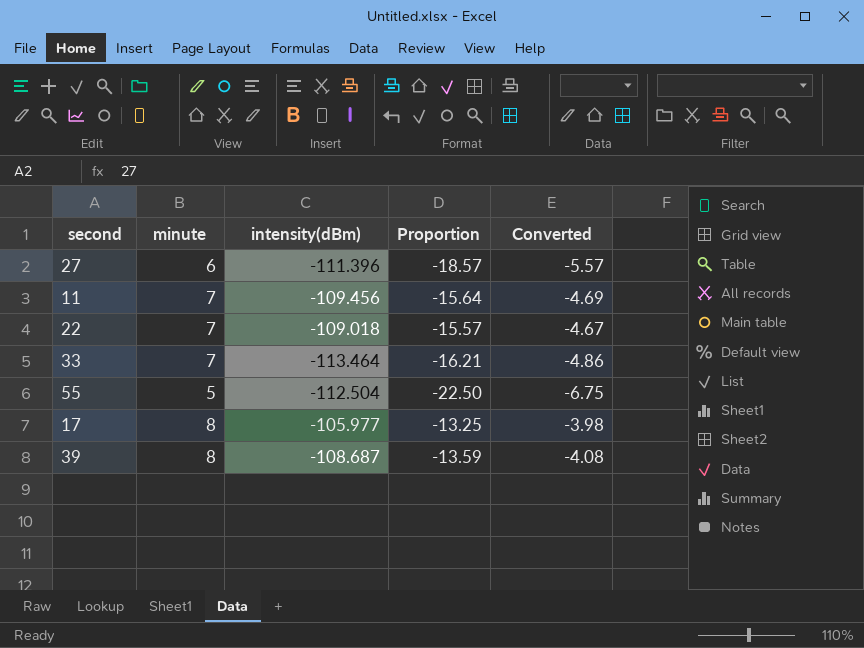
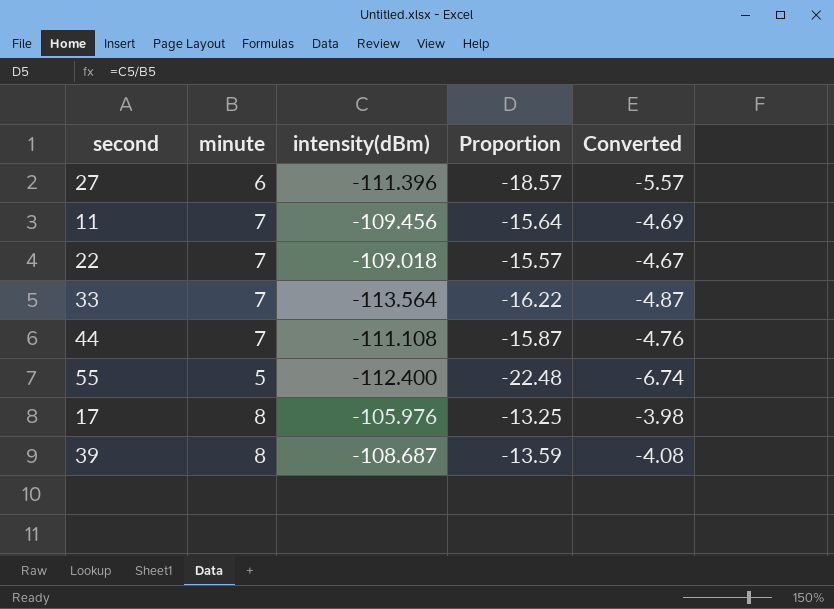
33 | intensity(dBm): -113.464 -> -113.564
33 | Proportion: -16.21 -> -16.22
33 | Converted: -4.86 -> -4.87
row 44: none -> 7 | -111.108 | -15.87 | -4.76
55 | intensity(dBm): -112.504 -> -112.400
55 | Proportion: -22.50 -> -22.48
55 | Converted: -6.75 -> -6.74
17 | intensity(dBm): -105.977 -> -105.976

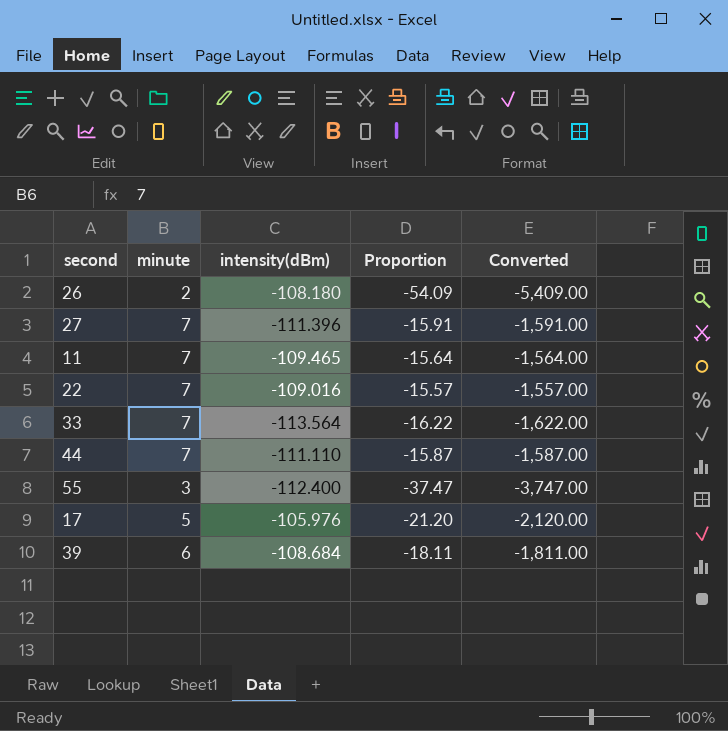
column Converted | formula: [Proportion] * 0.3 -> [Proportion] * 100
row 26: none -> 2 | -108.180 | -54.09 | -5,409.00
27 | minute: 6 -> 7
27 | Proportion: -18.57 -> -15.91
11 | intensity(dBm): -109.456 -> -109.465
22 | intensity(dBm): -109.018 -> -109.016
44 | intensity(dBm): -111.108 -> -111.110
55 | minute: 5 -> 3
55 | Proportion: -22.48 -> -37.47
17 | minute: 8 -> 5
17 | Proportion: -13.25 -> -21.20
39 | minute: 8 -> 6
39 | intensity(dBm): -108.687 -> -108.684
39 | Proportion: -13.59 -> -18.11

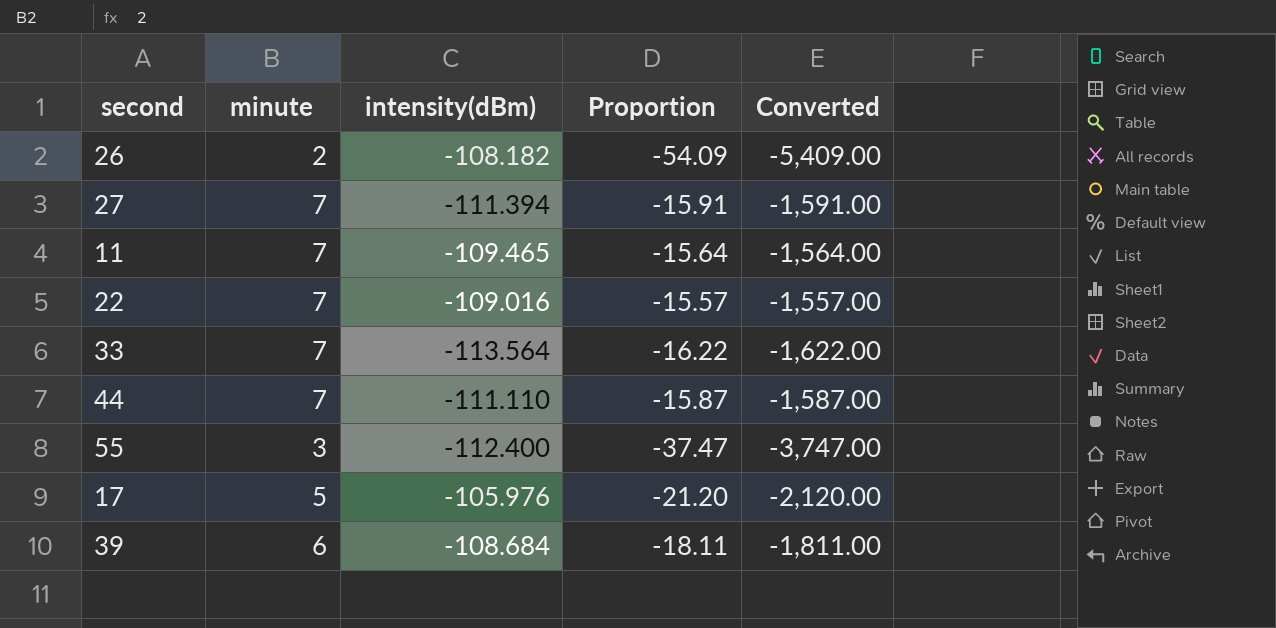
26 | intensity(dBm): -108.180 -> -108.182
27 | intensity(dBm): -111.396 -> -111.394

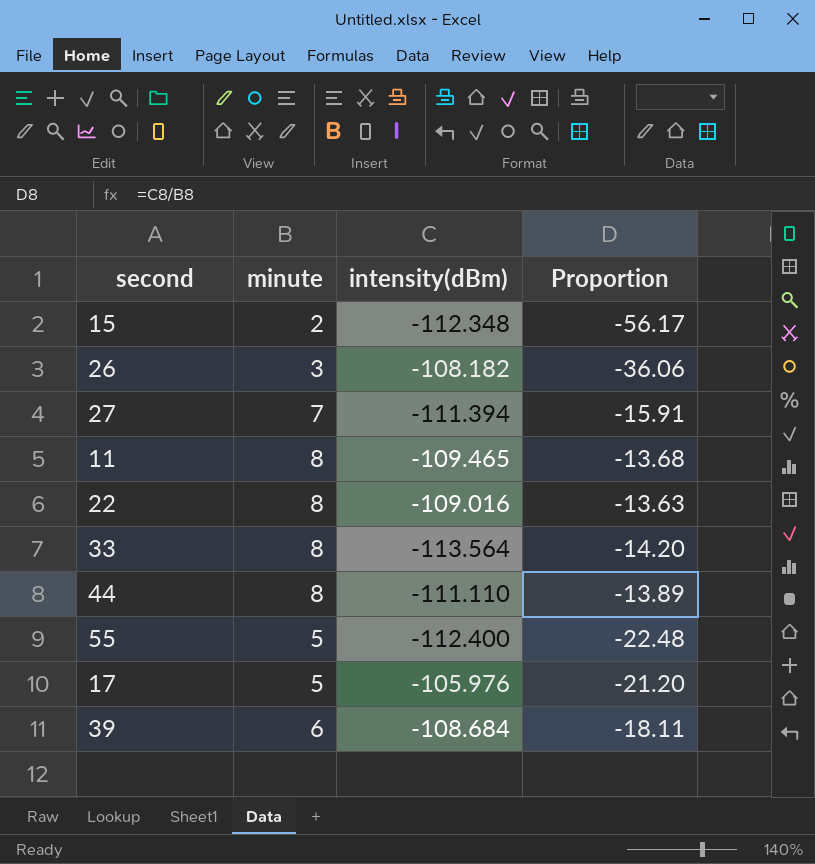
column Converted | formula: [Proportion] * 100 -> none
row 15: none -> 2 | -112.348 | -56.17
26 | minute: 2 -> 3
26 | Proportion: -54.09 -> -36.06
11 | minute: 7 -> 8
11 | Proportion: -15.64 -> -13.68
22 | minute: 7 -> 8
22 | Proportion: -15.57 -> -13.63
33 | minute: 7 -> 8
33 | Proportion: -16.22 -> -14.20
44 | minute: 7 -> 8
44 | Proportion: -15.87 -> -13.89
55 | minute: 3 -> 5
55 | Proportion: -37.47 -> -22.48

